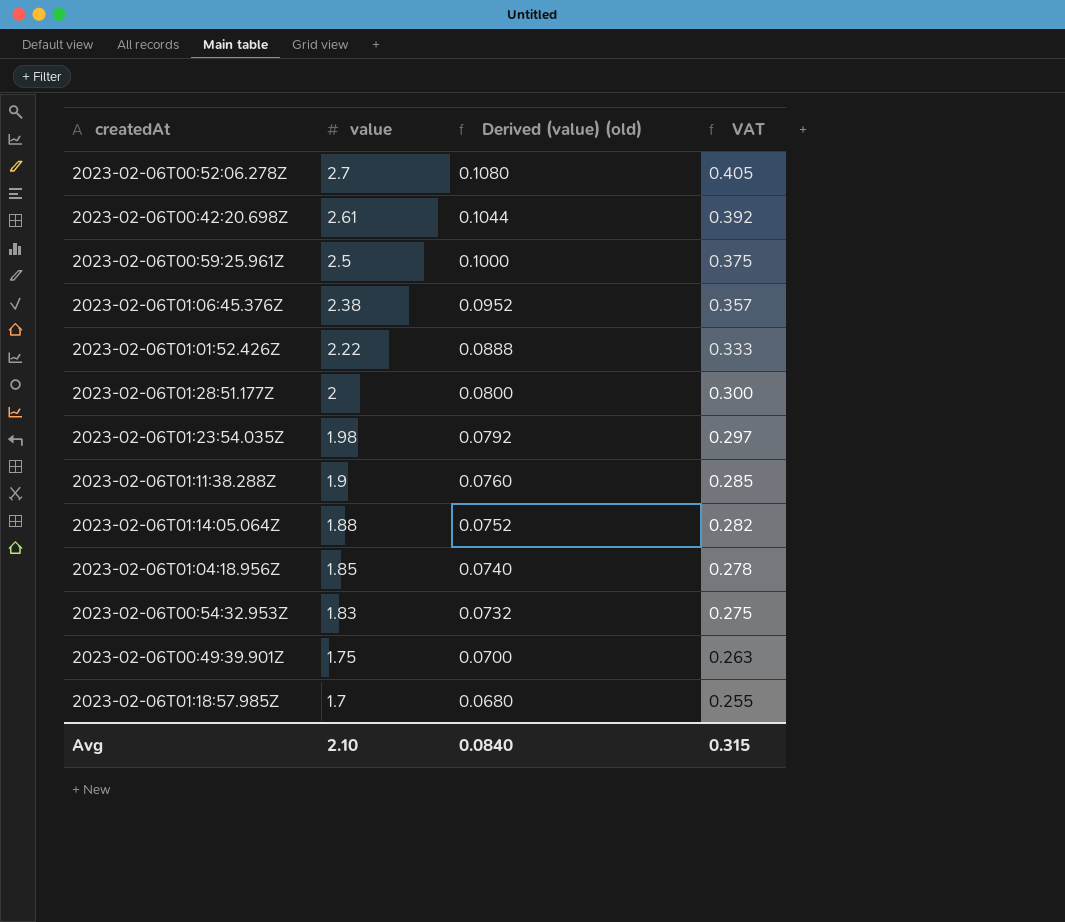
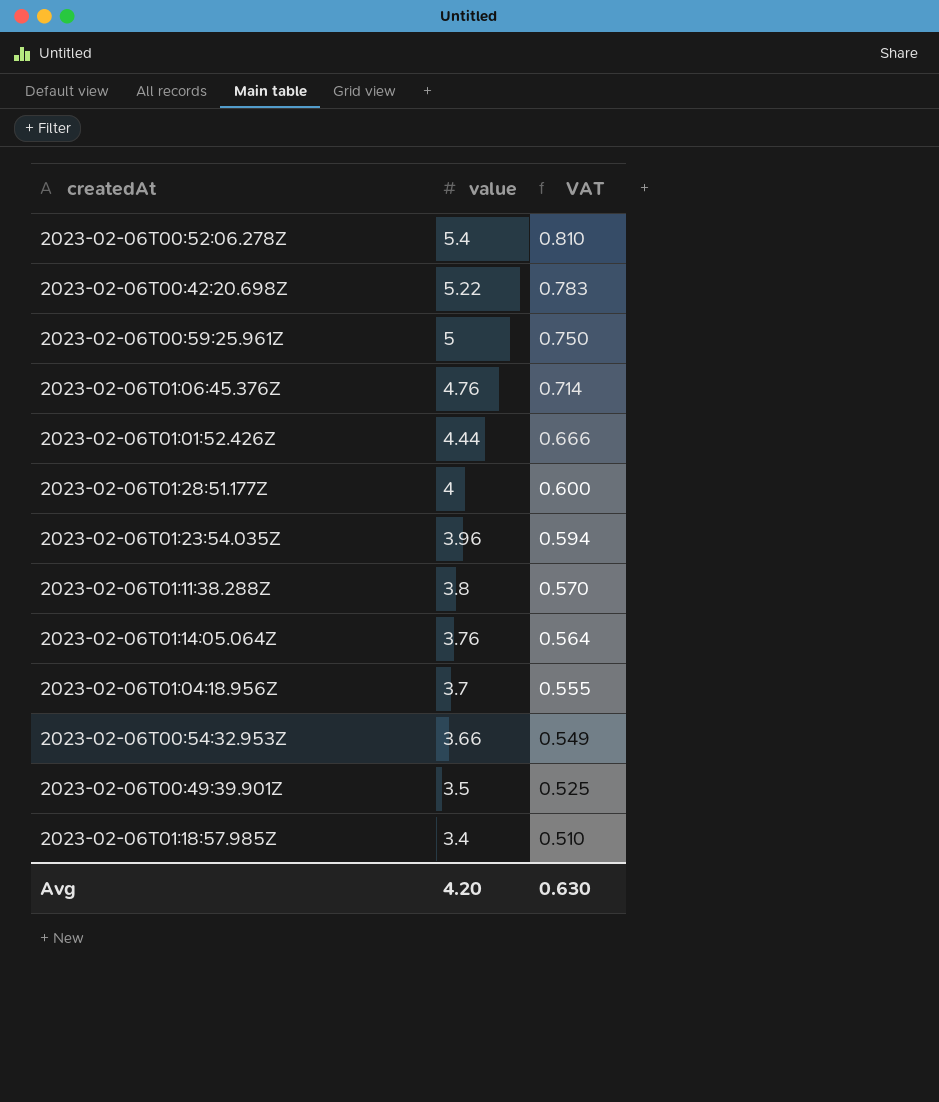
column Derived (value) (old) | formula: [value] * 0.04 -> none
2023-02-06T00:52:06.278Z | value: 2.7 -> 5.4
2023-02-06T00:52:06.278Z | VAT: 0.405 -> 0.810
2023-02-06T00:42:20.698Z | value: 2.61 -> 5.22
2023-02-06T00:42:20.698Z | VAT: 0.392 -> 0.783
2023-02-06T00:59:25.961Z | value: 2.5 -> 5
2023-02-06T00:59:25.961Z | VAT: 0.375 -> 0.750
2023-02-06T01:06:45.376Z | value: 2.38 -> 4.76
2023-02-06T01:06:45.376Z | VAT: 0.357 -> 0.714
2023-02-06T01:01:52.426Z | value: 2.22 -> 4.44
2023-02-06T01:01:52.426Z | VAT: 0.333 -> 0.666
2023-02-06T01:28:51.177Z | value: 2 -> 4
2023-02-06T01:28:51.177Z | VAT: 0.300 -> 0.600
2023-02-06T01:23:54.035Z | value: 1.98 -> 3.96
2023-02-06T01:23:54.035Z | VAT: 0.297 -> 0.594
2023-02-06T01:11:38.288Z | value: 1.9 -> 3.8
2023-02-06T01:11:38.288Z | VAT: 0.285 -> 0.570
2023-02-06T01:14:05.064Z | value: 1.88 -> 3.76
2023-02-06T01:14:05.064Z | VAT: 0.282 -> 0.564
2023-02-06T01:04:18.956Z | value: 1.85 -> 3.7
2023-02-06T01:04:18.956Z | VAT: 0.278 -> 0.555
2023-02-06T00:54:32.953Z | value: 1.83 -> 3.66
2023-02-06T00:54:32.953Z | VAT: 0.275 -> 0.549
2023-02-06T00:49:39.901Z | value: 1.75 -> 3.5
2023-02-06T00:49:39.901Z | VAT: 0.263 -> 0.525
2023-02-06T01:18:57.985Z | value: 1.7 -> 3.4
2023-02-06T01:18:57.985Z | VAT: 0.255 -> 0.510
Avg | value: 2.10 -> 4.20
Avg | VAT: 0.315 -> 0.630

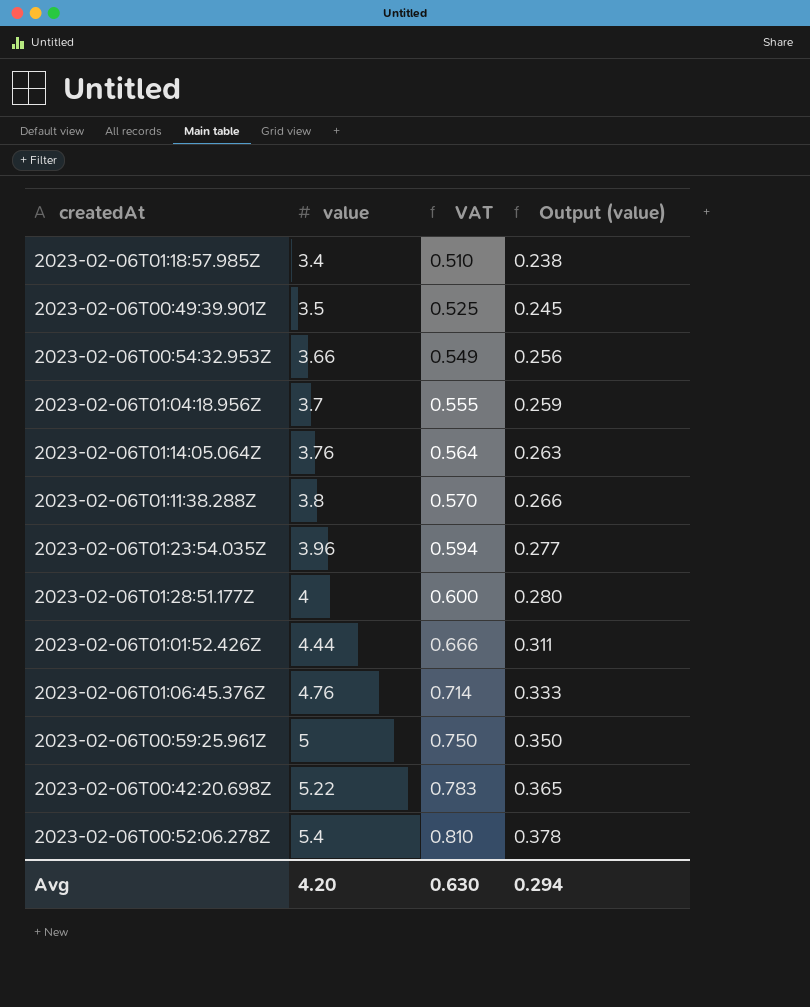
row order: value descending -> value ascending
column Output (value) | formula: none -> [value] * 0.07

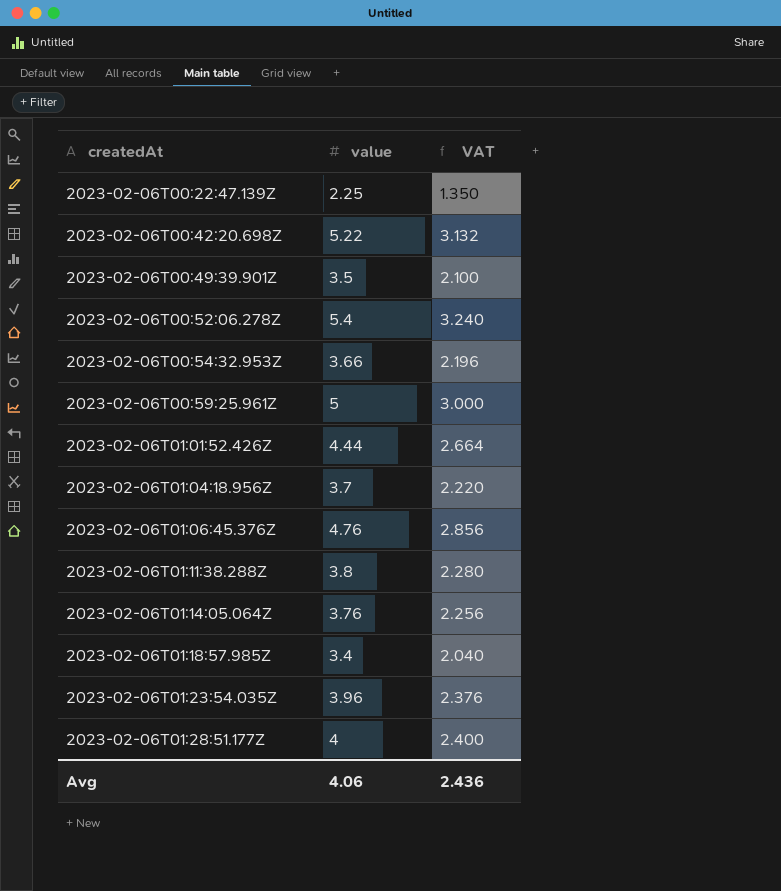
row order: value ascending -> createdAt ascending
column Output (value) | formula: [value] * 0.07 -> none
column VAT | formula: [value] * 0.15 -> [value] * 0.6
row 2023-02-06T00:22:47.139Z: none -> 2.25 | 1.350
Avg | value: 4.20 -> 4.06
Avg | VAT: 0.630 -> 2.436

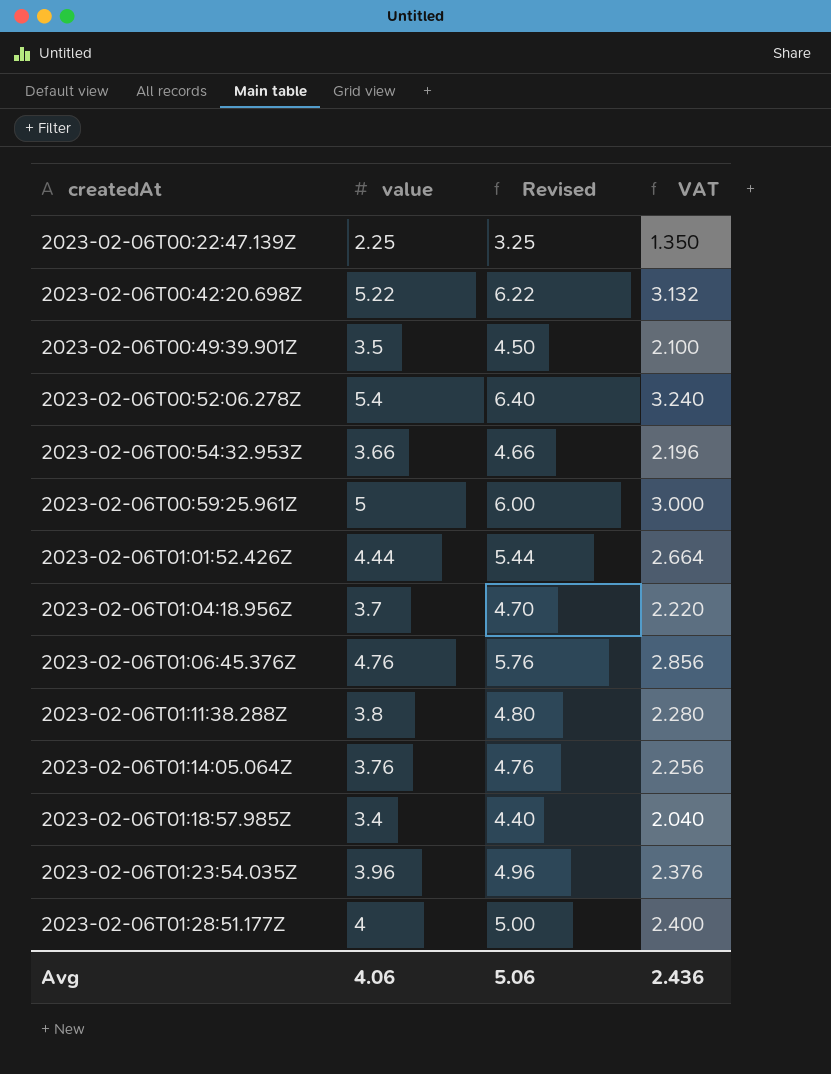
column Revised | formula: none -> [value] + 1

